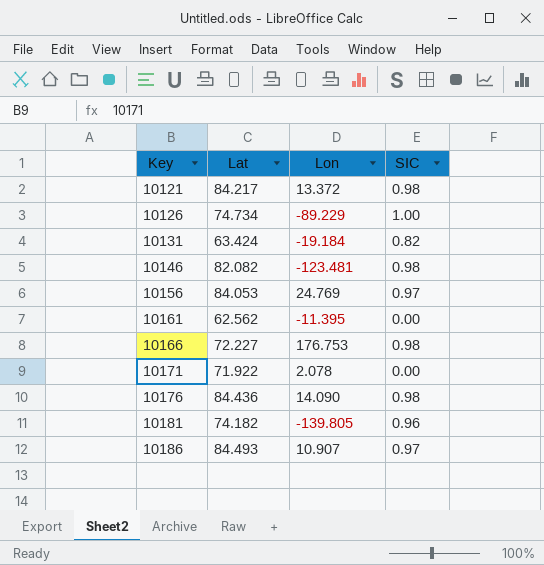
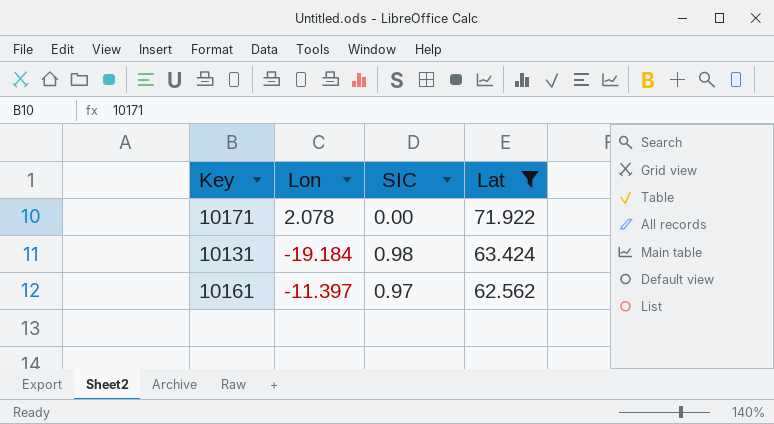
filter: none -> Lat <= 71.922
row order: Key ascending -> Lat descending
column Lat | position: 2 -> 4
10131 | SIC: 0.82 -> 0.98
10161 | Lon: -11.395 -> -11.397
10161 | SIC: 0.00 -> 0.97

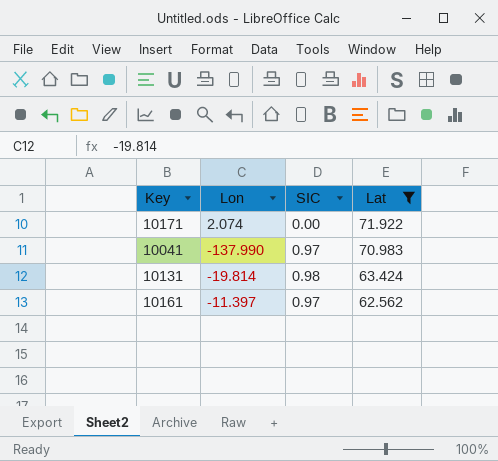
10171 | Lon: 2.078 -> 2.074
row 10041: none -> -137.990 | 0.97 | 70.983
10131 | Lon: -19.184 -> -19.814

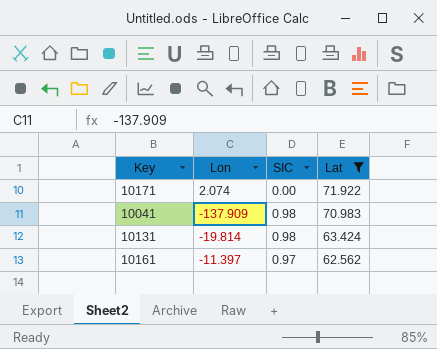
10041 | Lon: -137.990 -> -137.909
10041 | SIC: 0.97 -> 0.98

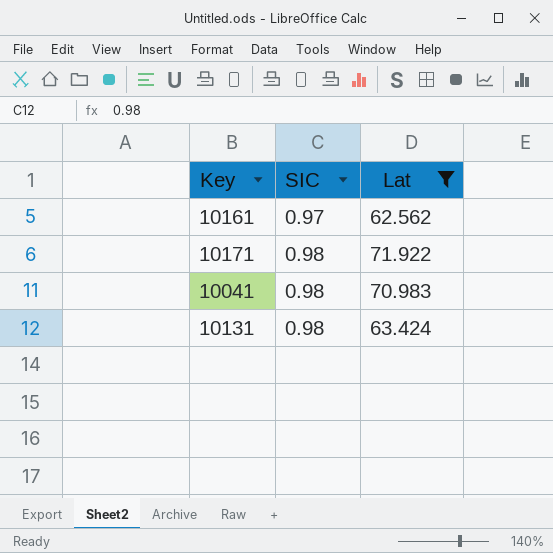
row order: Lat descending -> SIC ascending
column Lon | position: 2 -> none
10171 | SIC: 0.00 -> 0.98

